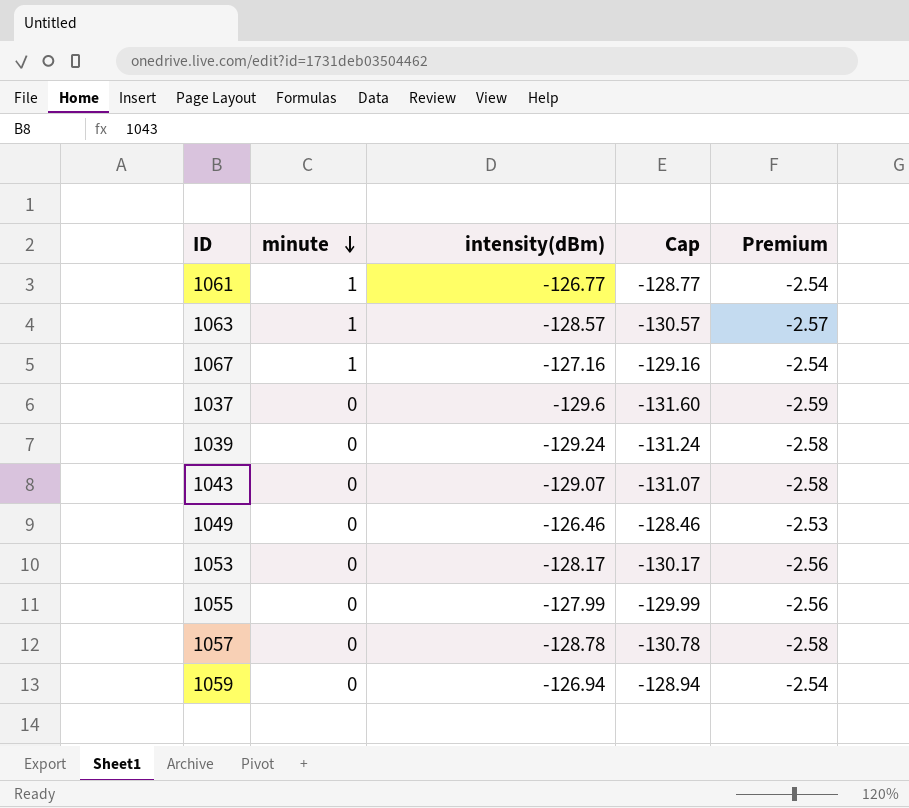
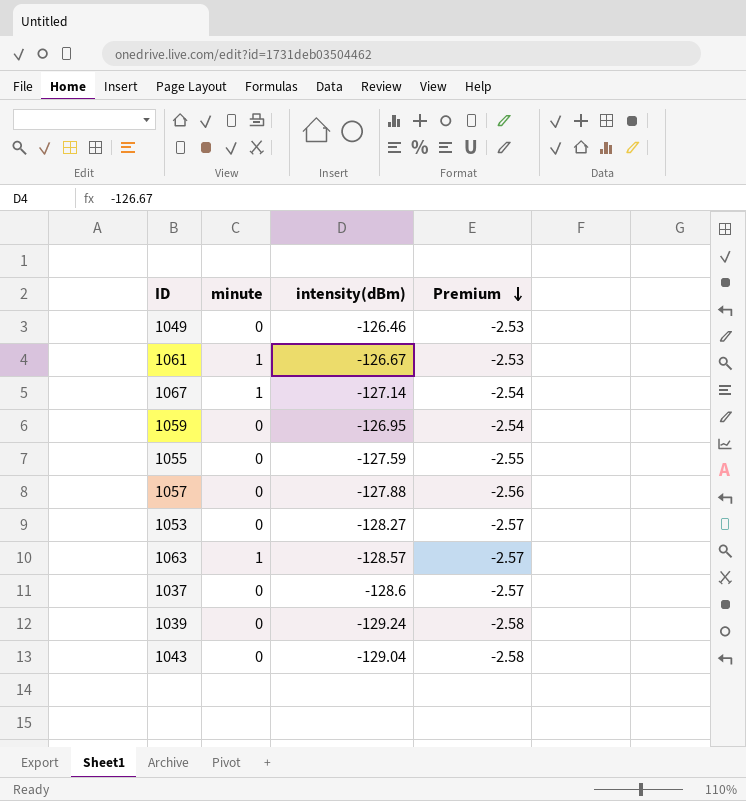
row order: minute descending -> Premium descending
column Cap | formula: [intensity(dBm)] - 2 -> none
1061 | intensity(dBm): -126.77 -> -126.67
1061 | Premium: -2.54 -> -2.53
1067 | intensity(dBm): -127.16 -> -127.14
1059 | intensity(dBm): -126.94 -> -126.95
1055 | intensity(dBm): -127.99 -> -127.59
1055 | Premium: -2.56 -> -2.55
1057 | intensity(dBm): -128.78 -> -127.88
1057 | Premium: -2.58 -> -2.56
1053 | intensity(dBm): -128.17 -> -128.27
1053 | Premium: -2.56 -> -2.57
1037 | intensity(dBm): -129.6 -> -128.6
1037 | Premium: -2.59 -> -2.57
1043 | intensity(dBm): -129.07 -> -129.04

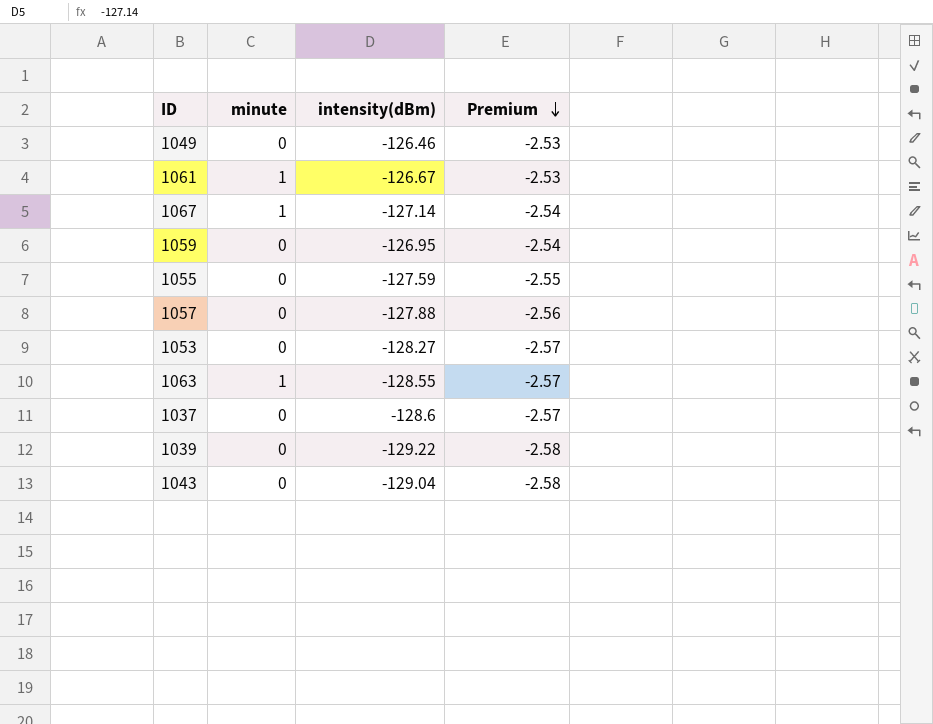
1063 | intensity(dBm): -128.57 -> -128.55
1039 | intensity(dBm): -129.24 -> -129.22

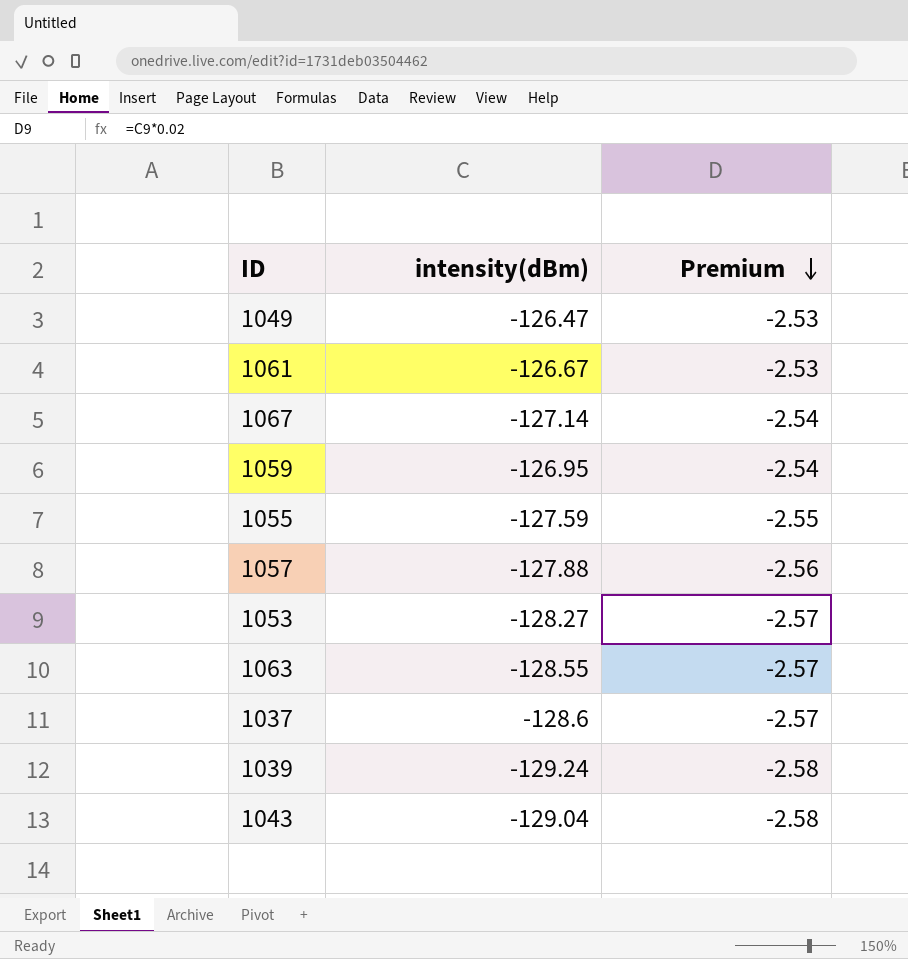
column minute | position: 2 -> none
1049 | intensity(dBm): -126.46 -> -126.47
1039 | intensity(dBm): -129.22 -> -129.24

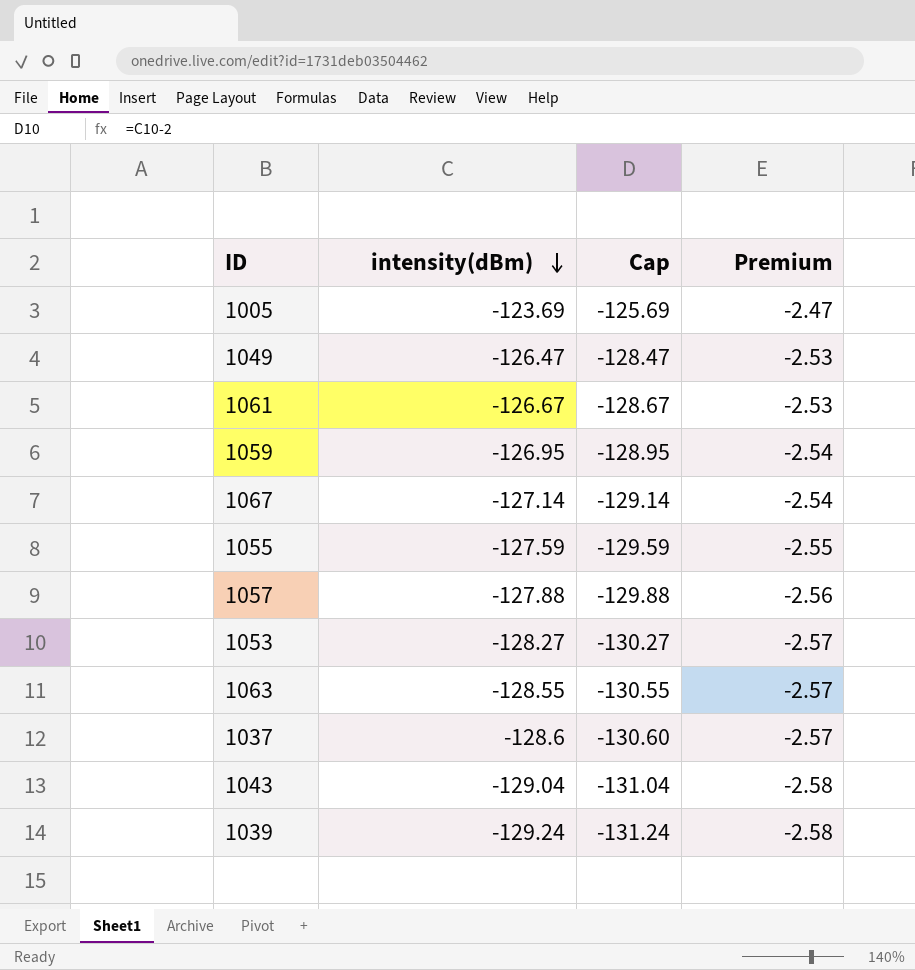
row order: Premium descending -> intensity(dBm) descending
column Cap | formula: none -> [intensity(dBm)] - 2
row 1005: none -> -123.69 | -125.69 | -2.47

